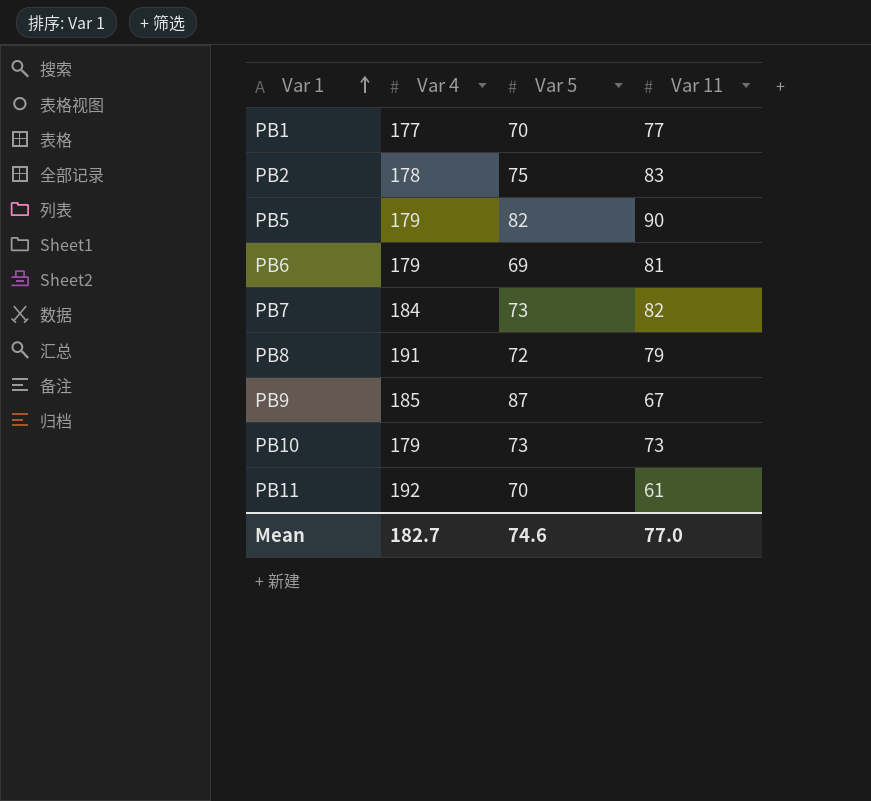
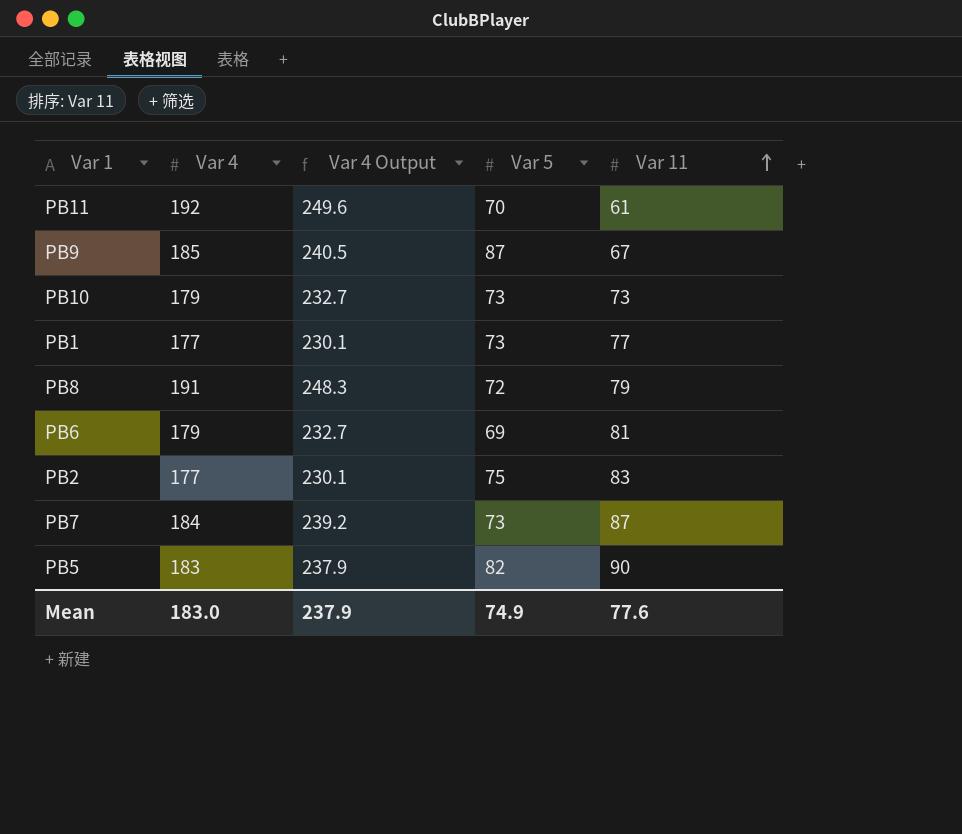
row order: Var 1 ascending -> Var 11 ascending
column Var 4 Output | formula: none -> [Var 4] * 1.3
PB1 | Var 5: 70 -> 73
PB2 | Var 4: 178 -> 177
PB7 | Var 11: 82 -> 87
PB5 | Var 4: 179 -> 183
Mean | Var 4: 182.7 -> 183.0
Mean | Var 5: 74.6 -> 74.9
Mean | Var 11: 77.0 -> 77.6

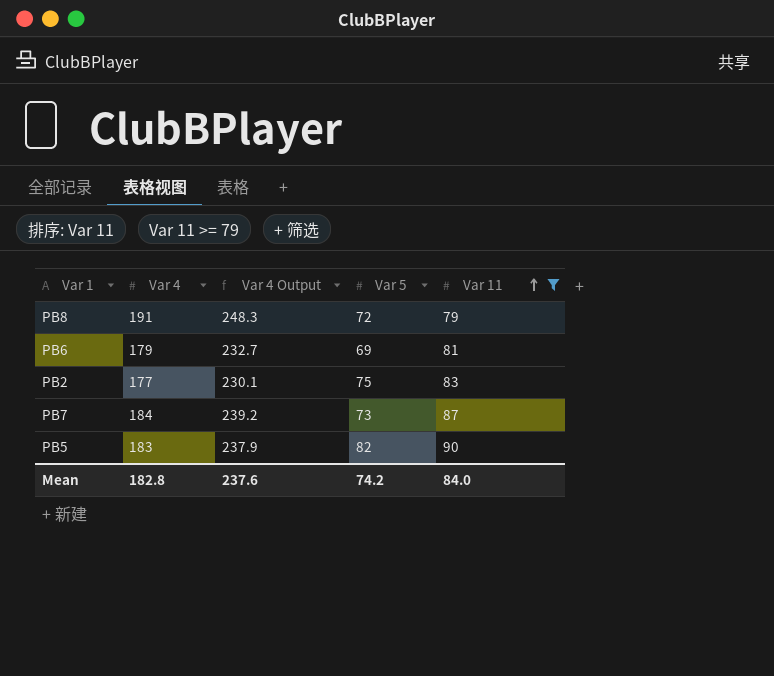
filter: none -> Var 11 >= 79
Mean | Var 4: 183.0 -> 182.8
Mean | Var 4 Output: 237.9 -> 237.6
Mean | Var 5: 74.9 -> 74.2
Mean | Var 11: 77.6 -> 84.0

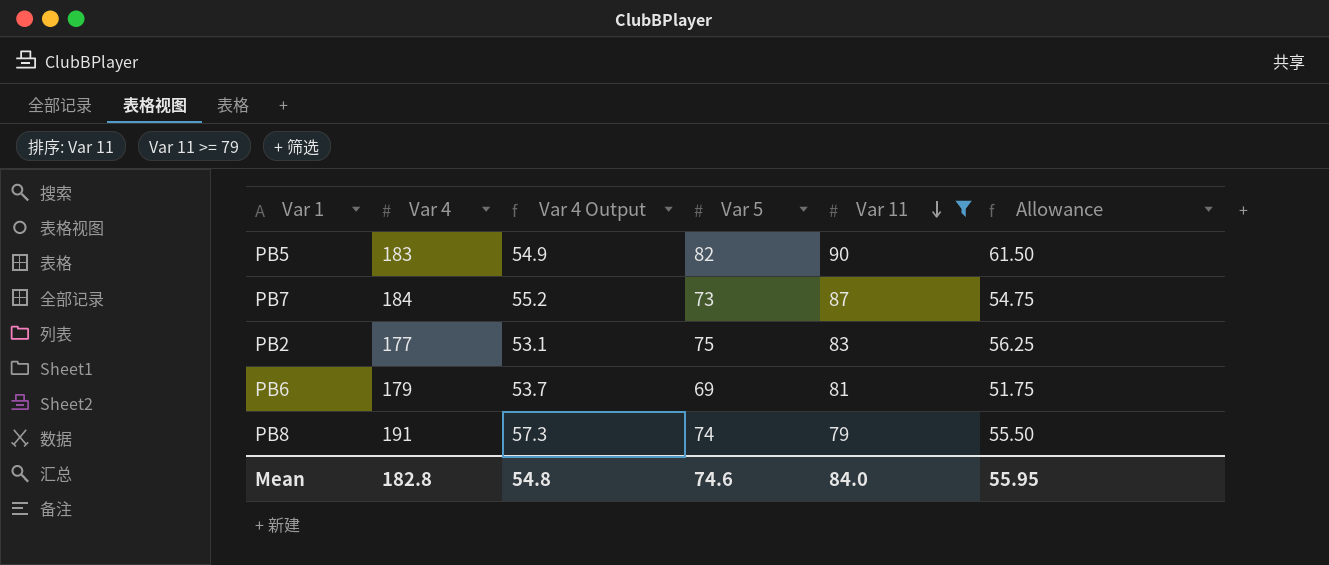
row order: Var 11 ascending -> Var 11 descending
column Var 4 Output | formula: [Var 4] * 1.3 -> [Var 4] * 0.3
column Allowance | formula: none -> [Var 5] * 0.75
PB8 | Var 5: 72 -> 74
Mean | Var 4 Output: 237.6 -> 54.8
Mean | Var 5: 74.2 -> 74.6

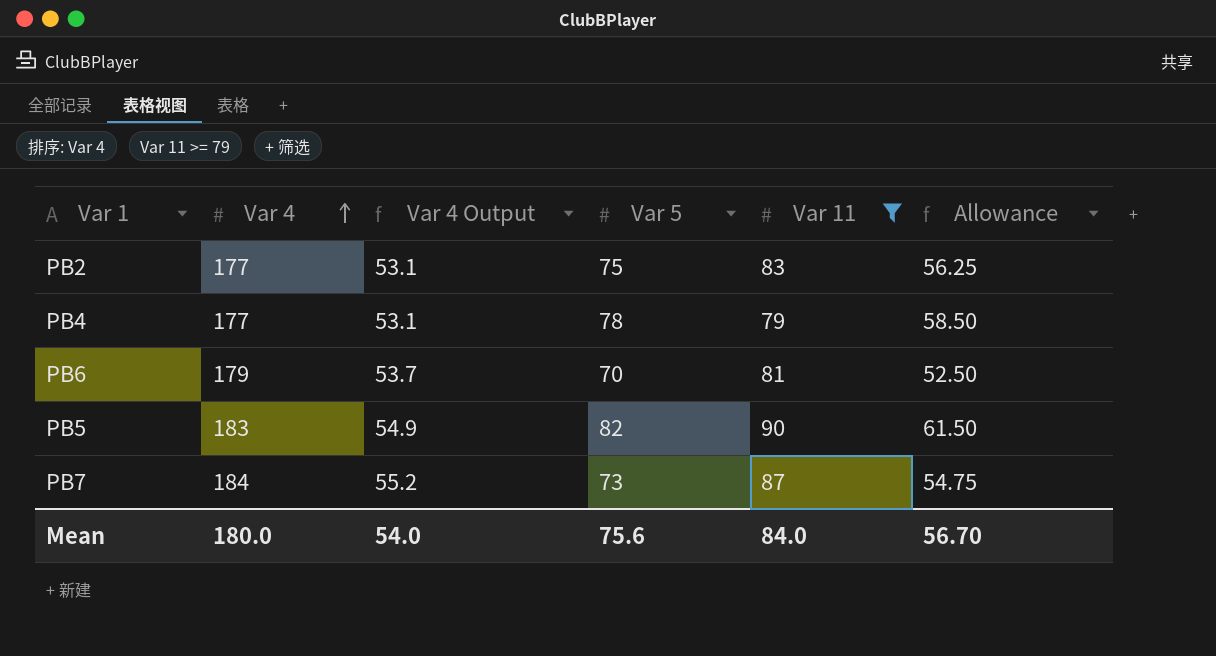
row order: Var 11 descending -> Var 4 ascending
row PB8: 191 | 57.3 | 74 | 79 | 55.50 -> none
row PB4: none -> 177 | 53.1 | 78 | 79 | 58.50
PB6 | Var 5: 69 -> 70
PB6 | Allowance: 51.75 -> 52.50
Mean | Var 4: 182.8 -> 180.0
Mean | Var 4 Output: 54.8 -> 54.0
Mean | Var 5: 74.6 -> 75.6
Mean | Allowance: 55.95 -> 56.70

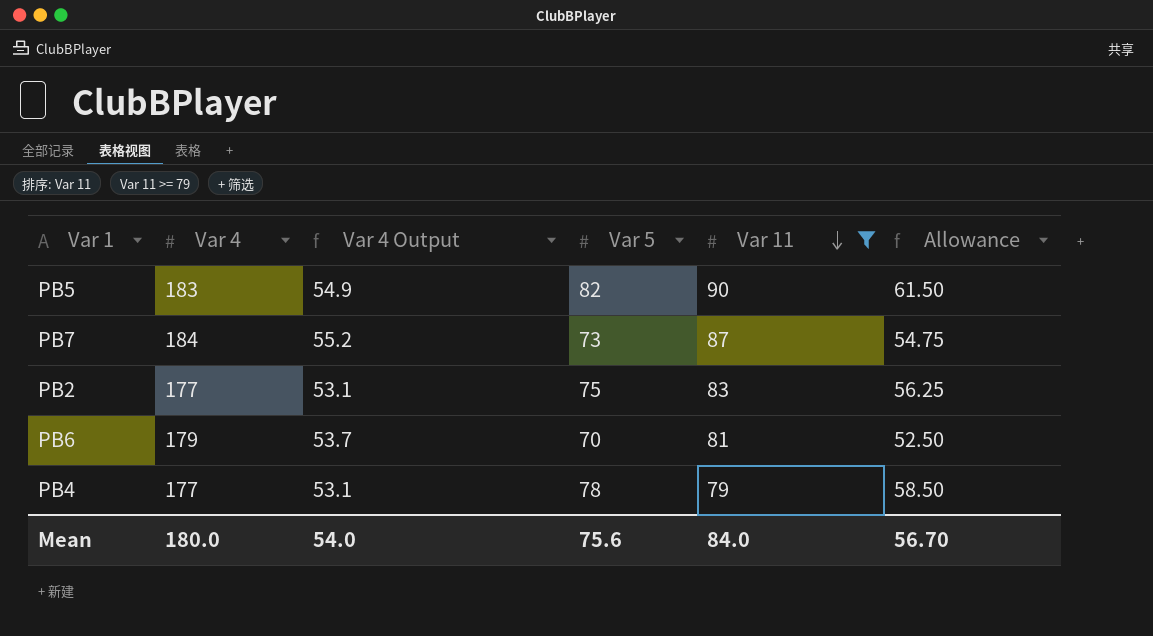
row order: Var 4 ascending -> Var 11 descending

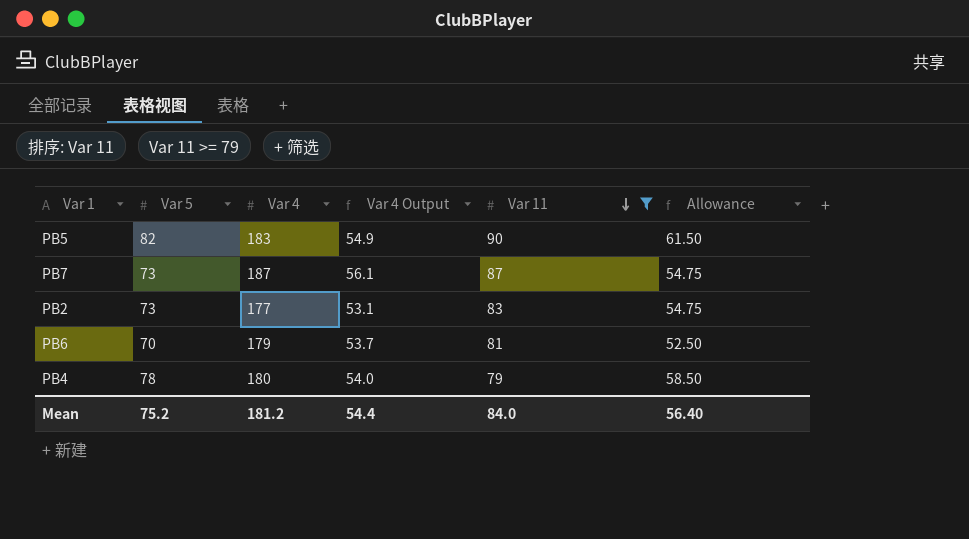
column Var 5 | position: 4 -> 2
PB7 | Var 4: 184 -> 187
PB7 | Var 4 Output: 55.2 -> 56.1
PB2 | Var 5: 75 -> 73
PB2 | Allowance: 56.25 -> 54.75
PB4 | Var 4: 177 -> 180
PB4 | Var 4 Output: 53.1 -> 54.0
Mean | Var 5: 75.6 -> 75.2
Mean | Var 4: 180.0 -> 181.2
Mean | Var 4 Output: 54.0 -> 54.4
Mean | Allowance: 56.70 -> 56.40

